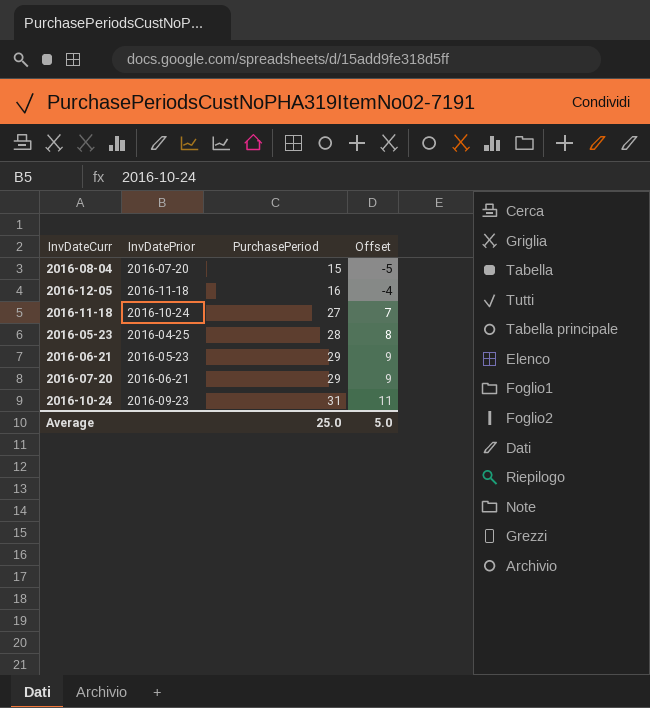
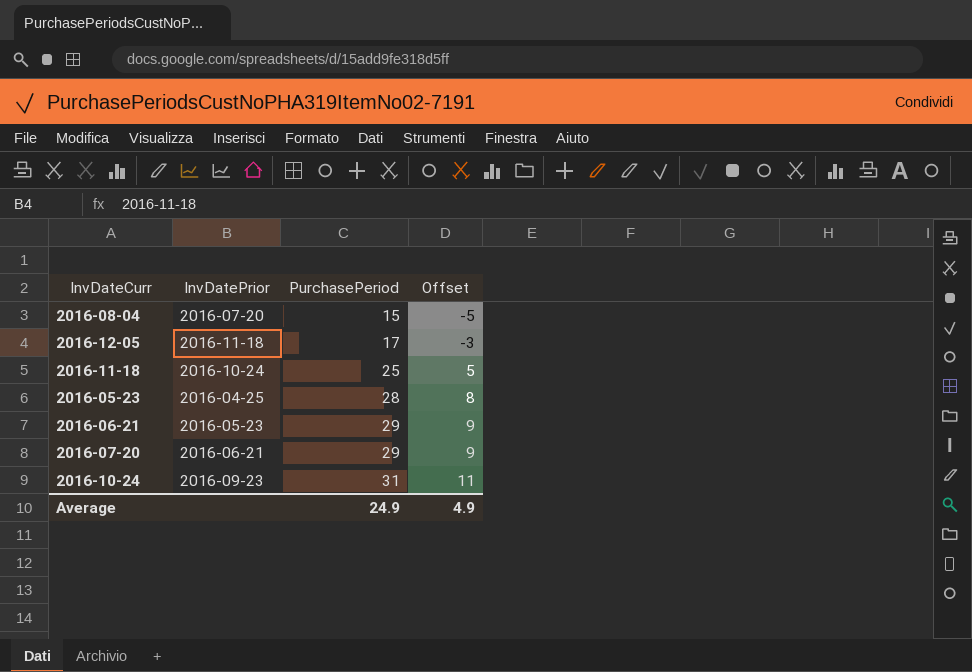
2016-12-05 | PurchasePeriod: 16 -> 17
2016-12-05 | Offset: -4 -> -3
2016-11-18 | PurchasePeriod: 27 -> 25
2016-11-18 | Offset: 7 -> 5
Average | PurchasePeriod: 25.0 -> 24.9
Average | Offset: 5.0 -> 4.9

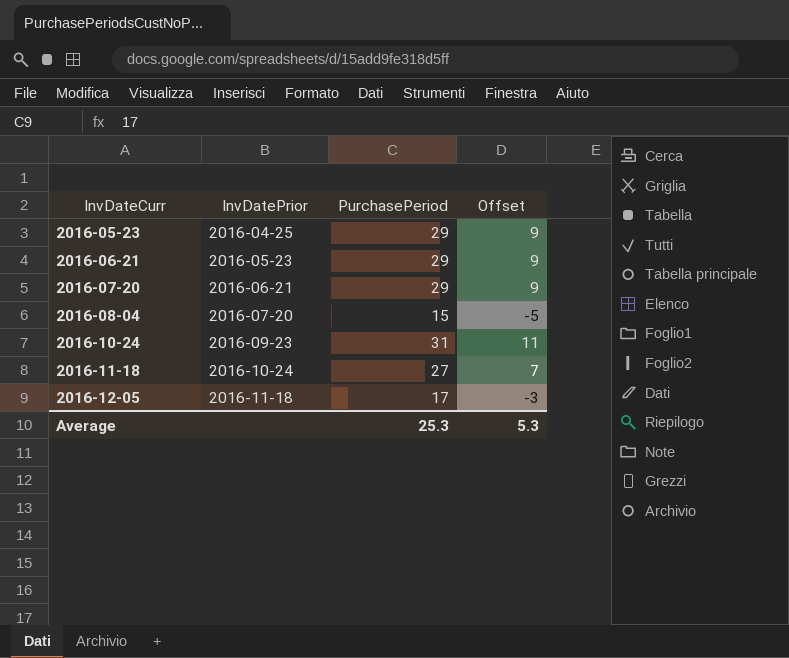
row order: PurchasePeriod ascending -> InvDateCurr ascending
2016-05-23 | PurchasePeriod: 28 -> 29
2016-05-23 | Offset: 8 -> 9
2016-11-18 | PurchasePeriod: 25 -> 27
2016-11-18 | Offset: 5 -> 7
Average | PurchasePeriod: 24.9 -> 25.3
Average | Offset: 4.9 -> 5.3

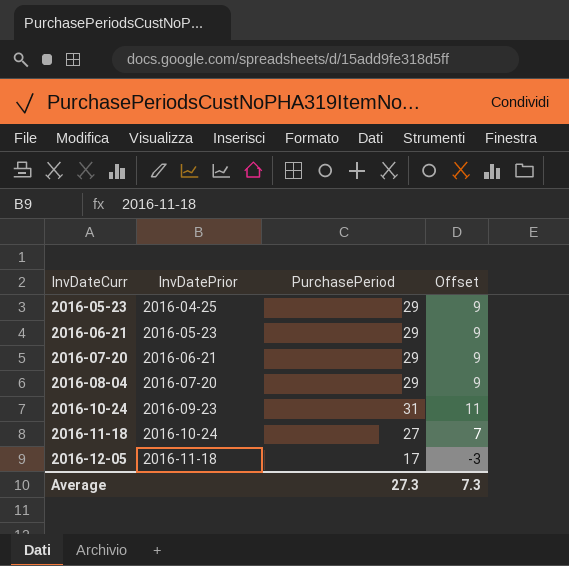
2016-08-04 | PurchasePeriod: 15 -> 29
2016-08-04 | Offset: -5 -> 9
Average | PurchasePeriod: 25.3 -> 27.3
Average | Offset: 5.3 -> 7.3

